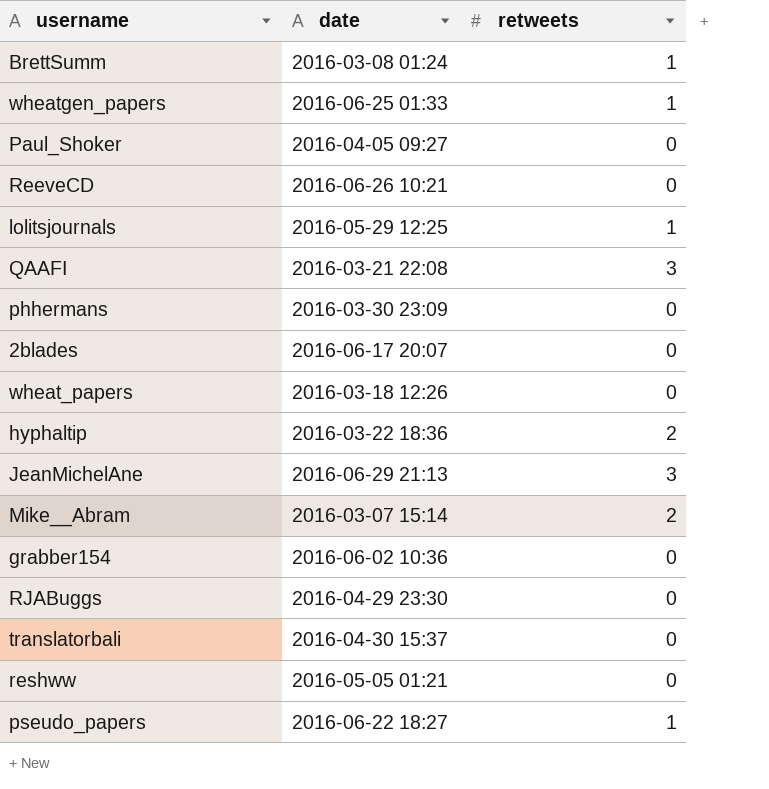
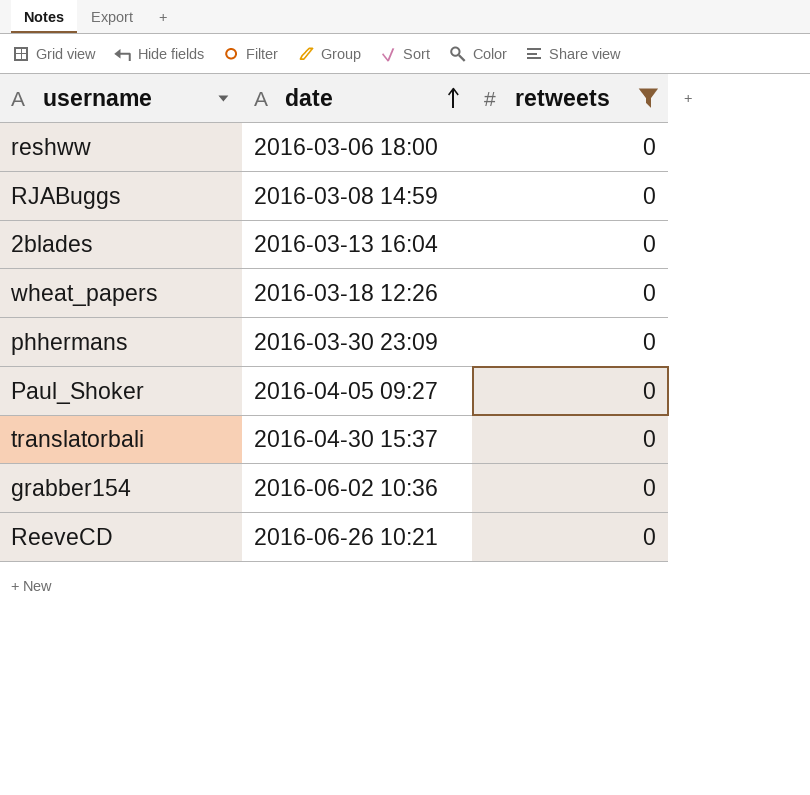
filter: none -> retweets = 0
row order: none -> date ascending
reshww | date: 2016-05-05 01:21 -> 2016-03-06 18:00
RJABuggs | date: 2016-04-29 23:30 -> 2016-03-08 14:59
2blades | date: 2016-06-17 20:07 -> 2016-03-13 16:04

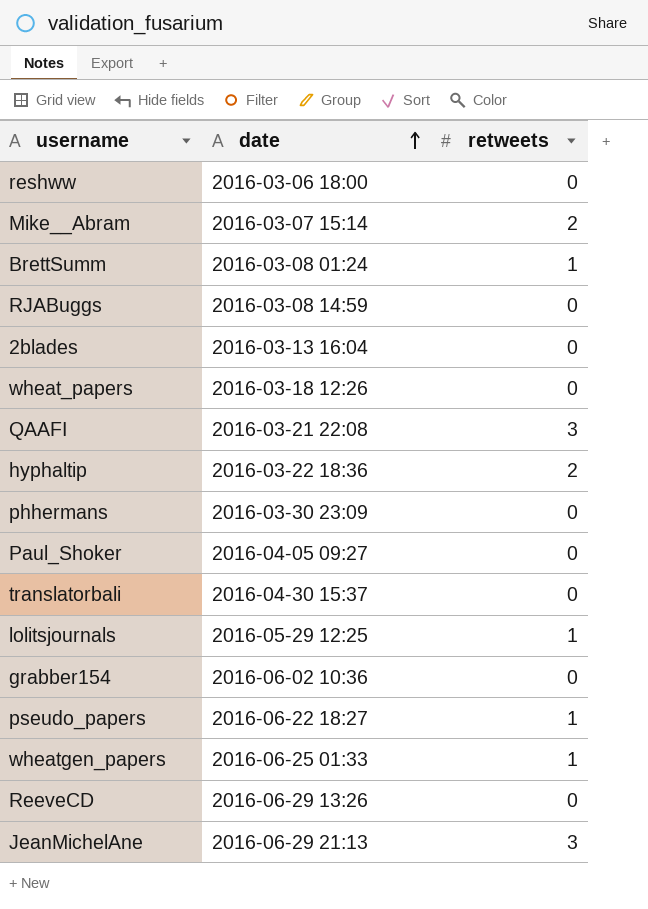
filter: retweets = 0 -> none
ReeveCD | date: 2016-06-26 10:21 -> 2016-06-29 13:26

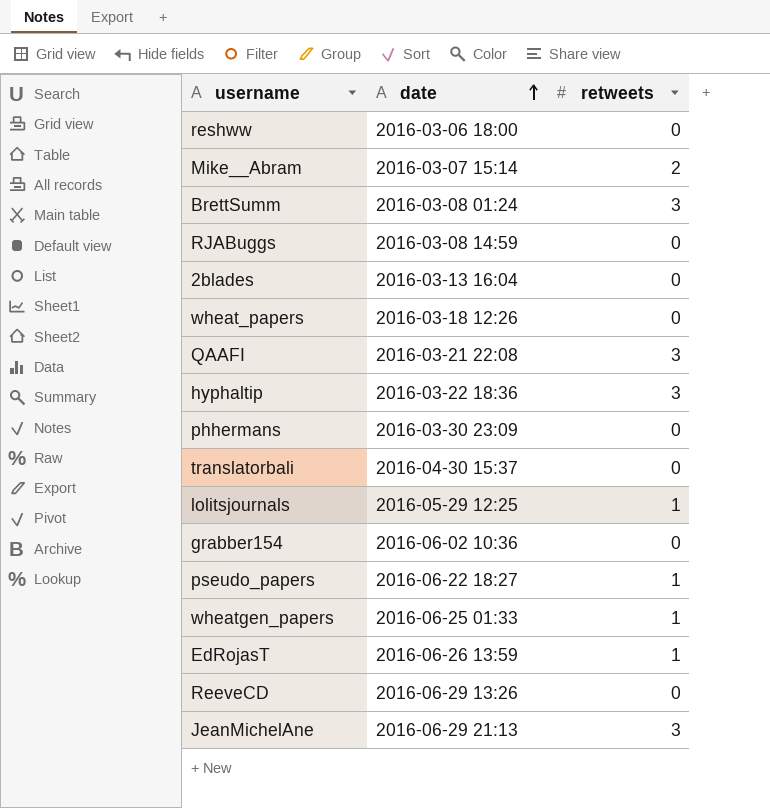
row Paul_Shoker: 2016-04-05 09:27 | 0 -> none
BrettSumm | retweets: 1 -> 3
hyphaltip | retweets: 2 -> 3
row EdRojasT: none -> 2016-06-26 13:59 | 1

